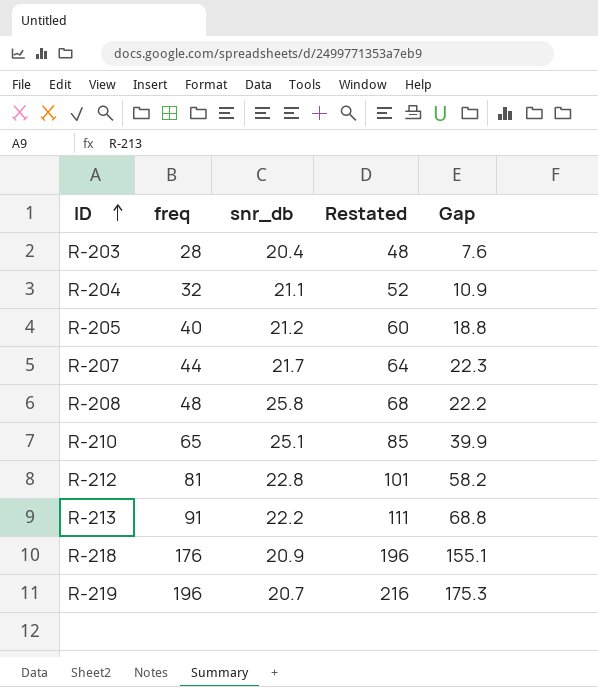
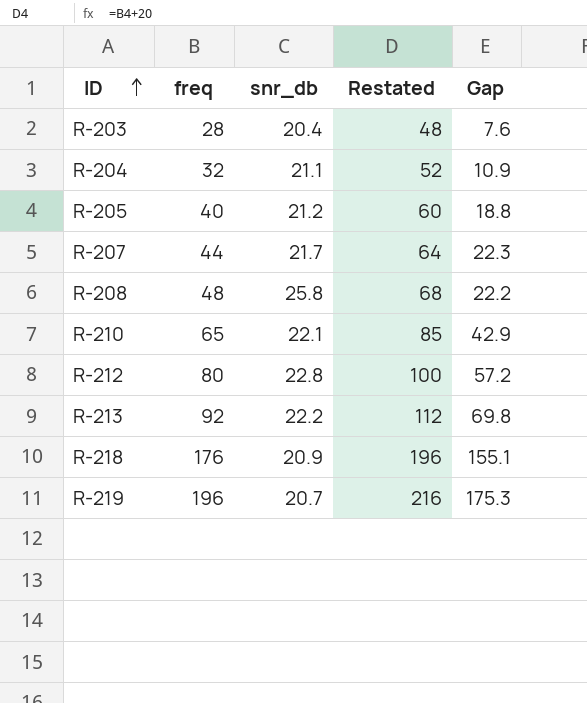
R-210 | snr_db: 25.1 -> 22.1
R-210 | Gap: 39.9 -> 42.9
R-212 | freq: 81 -> 80
R-212 | Restated: 101 -> 100
R-212 | Gap: 58.2 -> 57.2
R-213 | freq: 91 -> 92
R-213 | Restated: 111 -> 112
R-213 | Gap: 68.8 -> 69.8

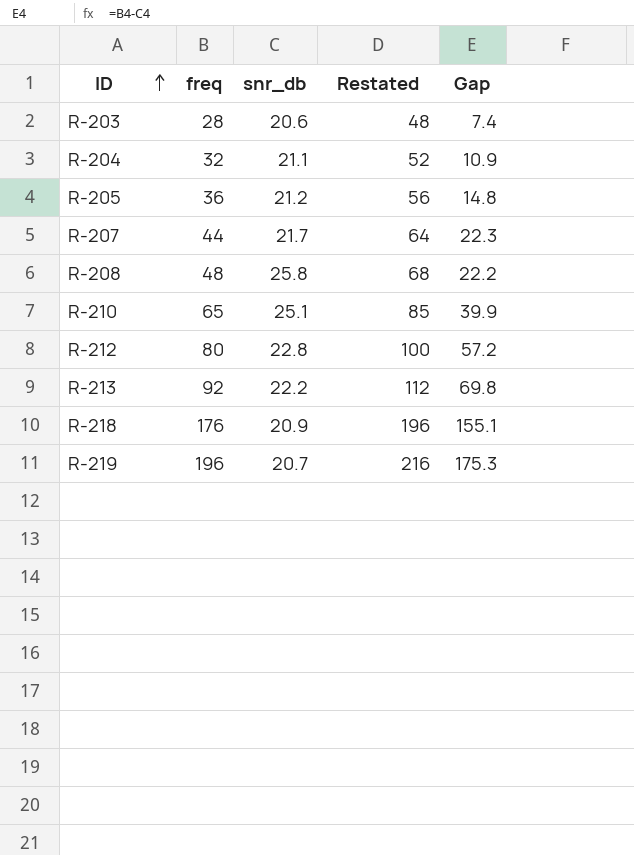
R-203 | snr_db: 20.4 -> 20.6
R-203 | Gap: 7.6 -> 7.4
R-205 | freq: 40 -> 36
R-205 | Restated: 60 -> 56
R-205 | Gap: 18.8 -> 14.8
R-210 | snr_db: 22.1 -> 25.1
R-210 | Gap: 42.9 -> 39.9

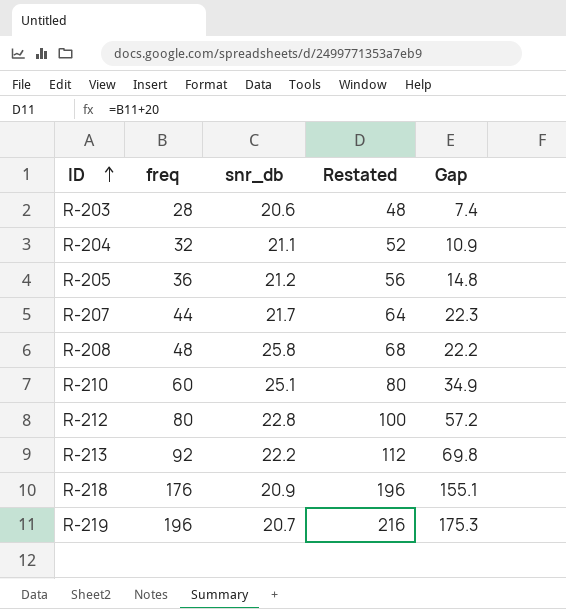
R-210 | freq: 65 -> 60
R-210 | Restated: 85 -> 80
R-210 | Gap: 39.9 -> 34.9

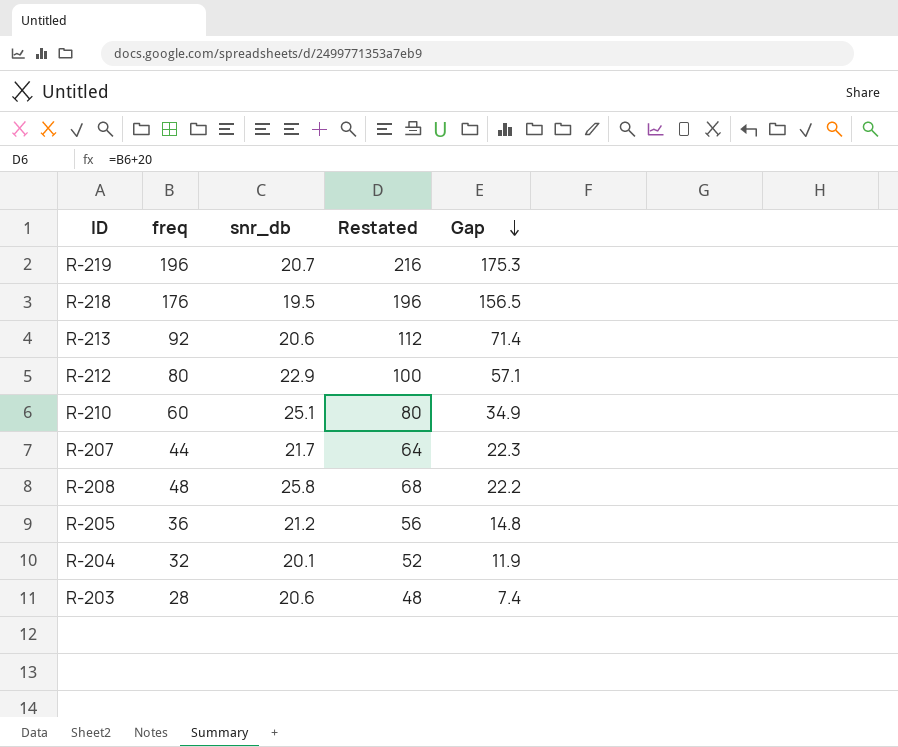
row order: ID ascending -> Gap descending
R-218 | snr_db: 20.9 -> 19.5
R-218 | Gap: 155.1 -> 156.5
R-213 | snr_db: 22.2 -> 20.6
R-213 | Gap: 69.8 -> 71.4
R-212 | snr_db: 22.8 -> 22.9
R-212 | Gap: 57.2 -> 57.1
R-204 | snr_db: 21.1 -> 20.1
R-204 | Gap: 10.9 -> 11.9

